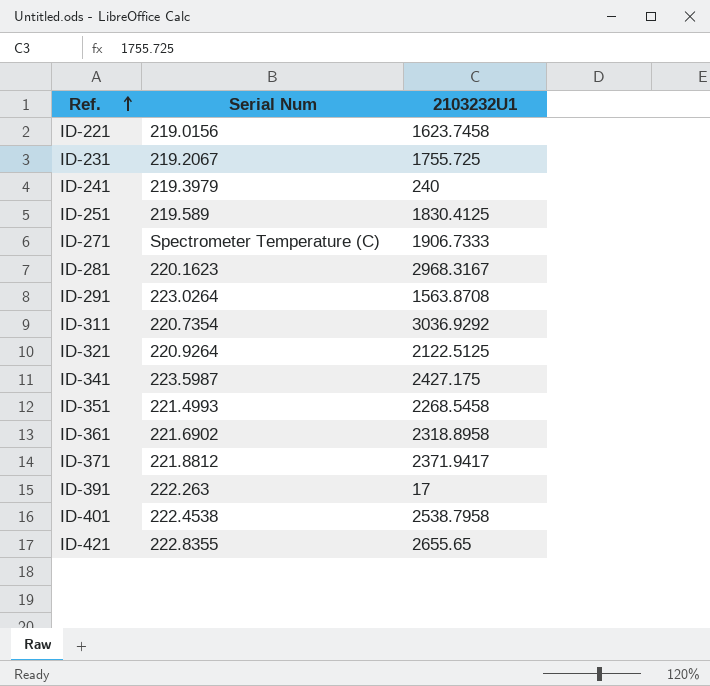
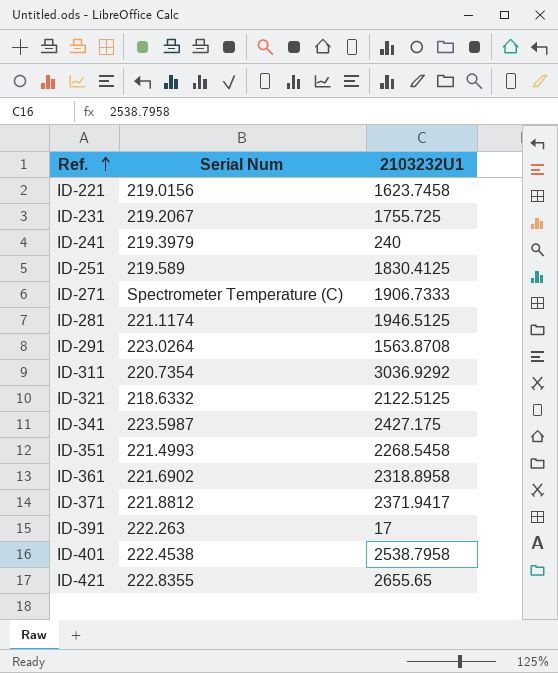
ID-281 | Serial Num: 220.1623 -> 221.1174
ID-281 | 2103232U1: 2968.3167 -> 1946.5125
ID-321 | Serial Num: 220.9264 -> 218.6332

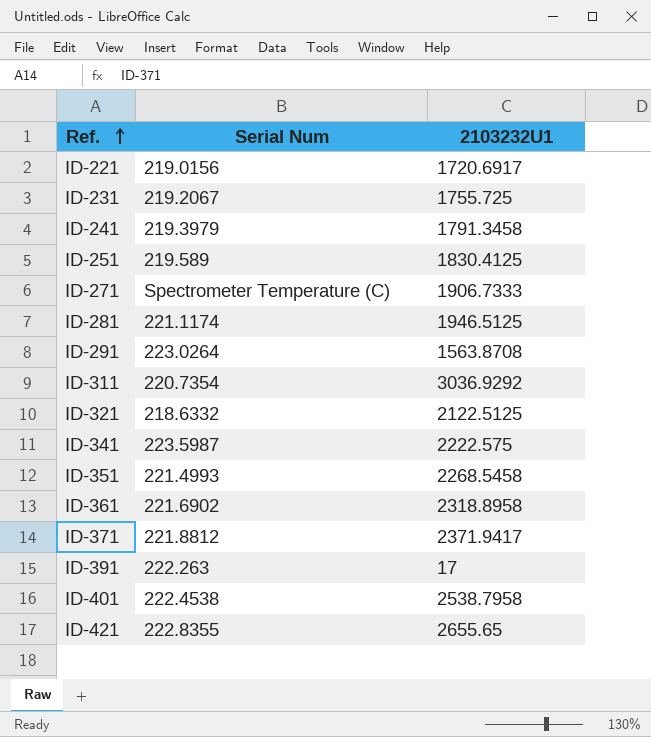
ID-221 | 2103232U1: 1623.7458 -> 1720.6917
ID-241 | 2103232U1: 240 -> 1791.3458
ID-341 | 2103232U1: 2427.175 -> 2222.575

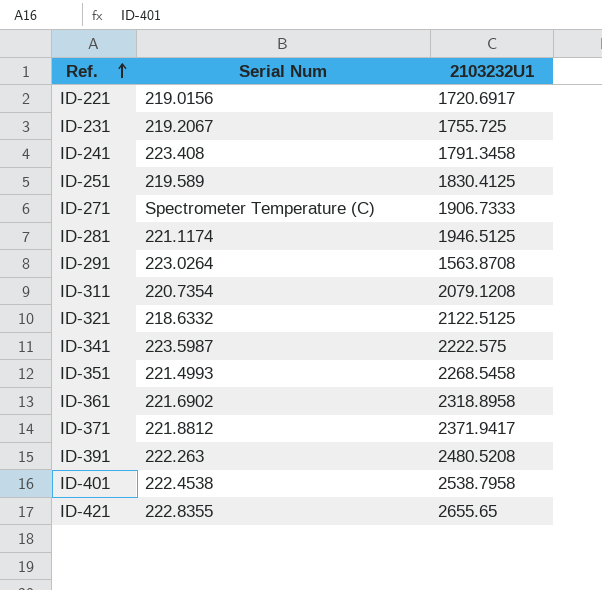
ID-241 | Serial Num: 219.3979 -> 223.408
ID-311 | 2103232U1: 3036.9292 -> 2079.1208
ID-391 | 2103232U1: 17 -> 2480.5208

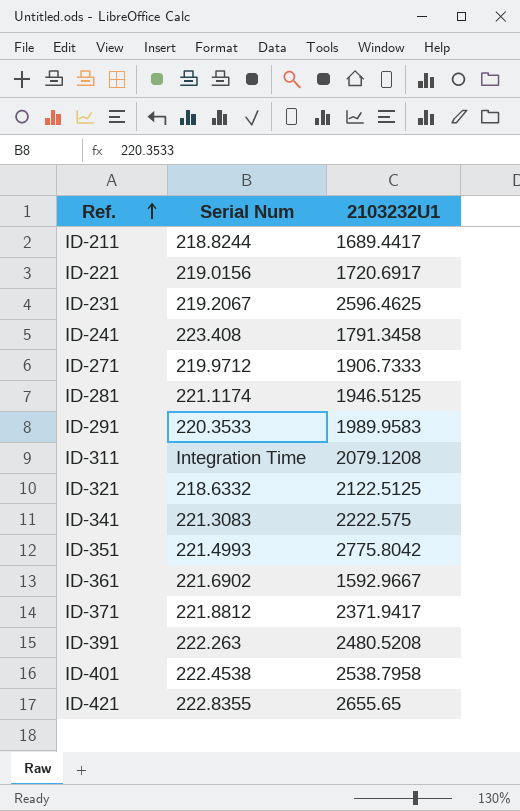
row ID-251: 219.589 | 1830.4125 -> none
row ID-211: none -> 218.8244 | 1689.4417
ID-231 | 2103232U1: 1755.725 -> 2596.4625
ID-271 | Serial Num: Spectrometer Temperature (C) -> 219.9712
ID-291 | Serial Num: 223.0264 -> 220.3533
ID-291 | 2103232U1: 1563.8708 -> 1989.9583
ID-311 | Serial Num: 220.7354 -> Integration Time
ID-341 | Serial Num: 223.5987 -> 221.3083
ID-351 | 2103232U1: 2268.5458 -> 2775.8042
ID-361 | 2103232U1: 2318.8958 -> 1592.9667

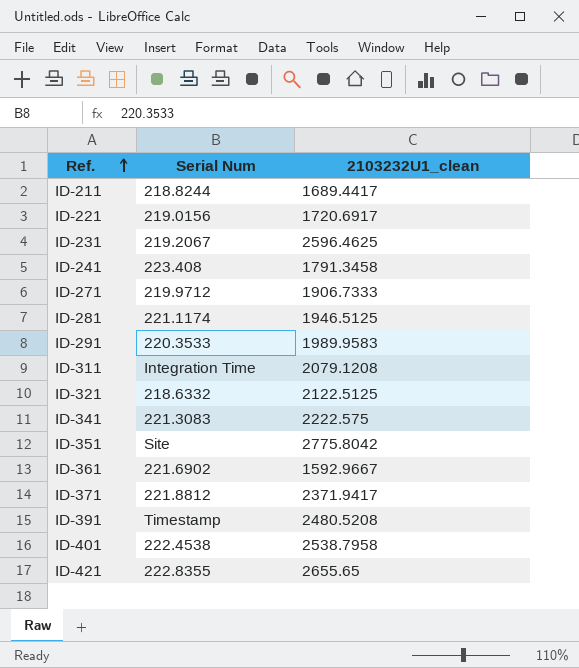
column name: 2103232U1 -> 2103232U1_clean
ID-351 | Serial Num: 221.4993 -> Site
ID-391 | Serial Num: 222.263 -> Timestamp

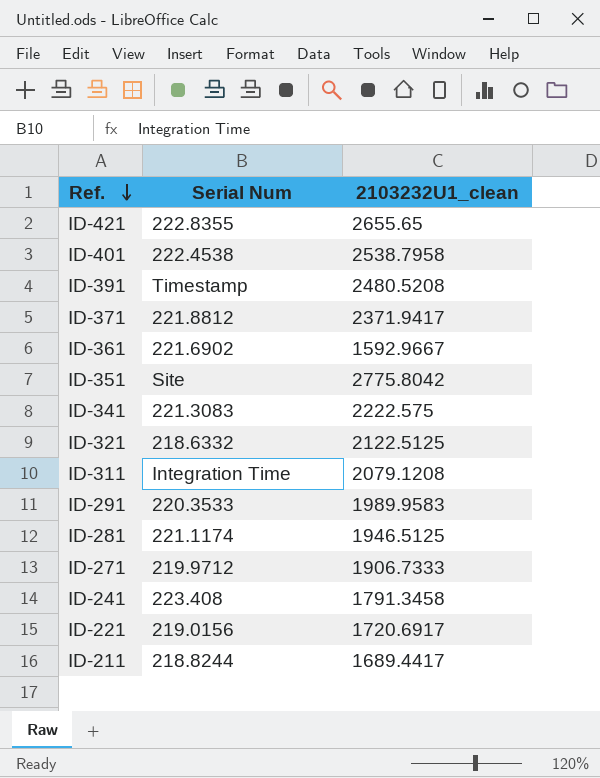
row order: Ref. ascending -> Ref. descending
row ID-231: 219.2067 | 2596.4625 -> none

